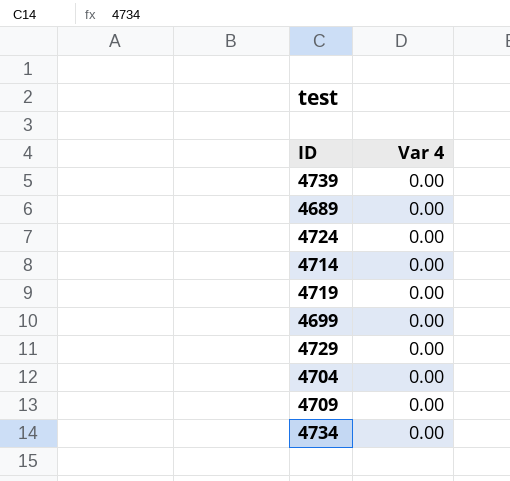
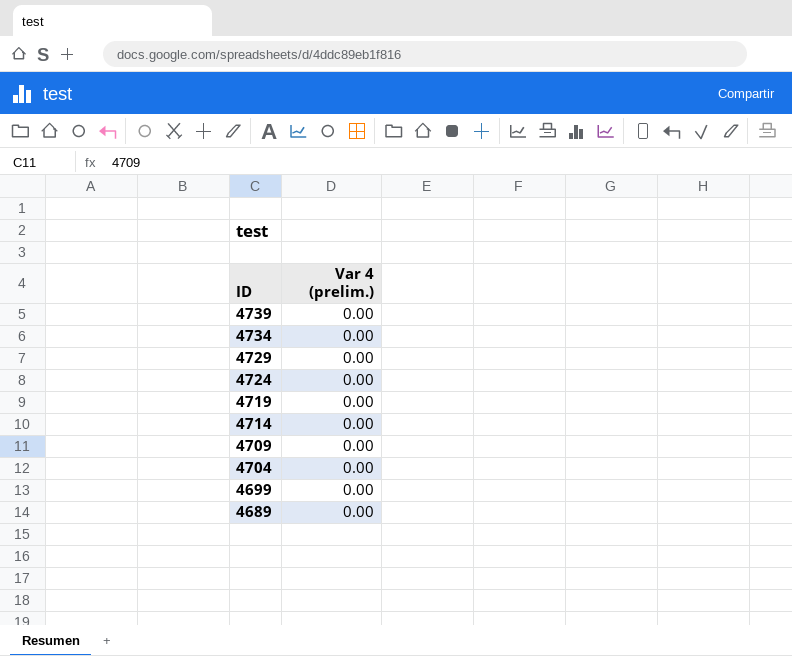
row order: none -> ID descending
column name: Var 4 -> Var 4 (prelim.)

